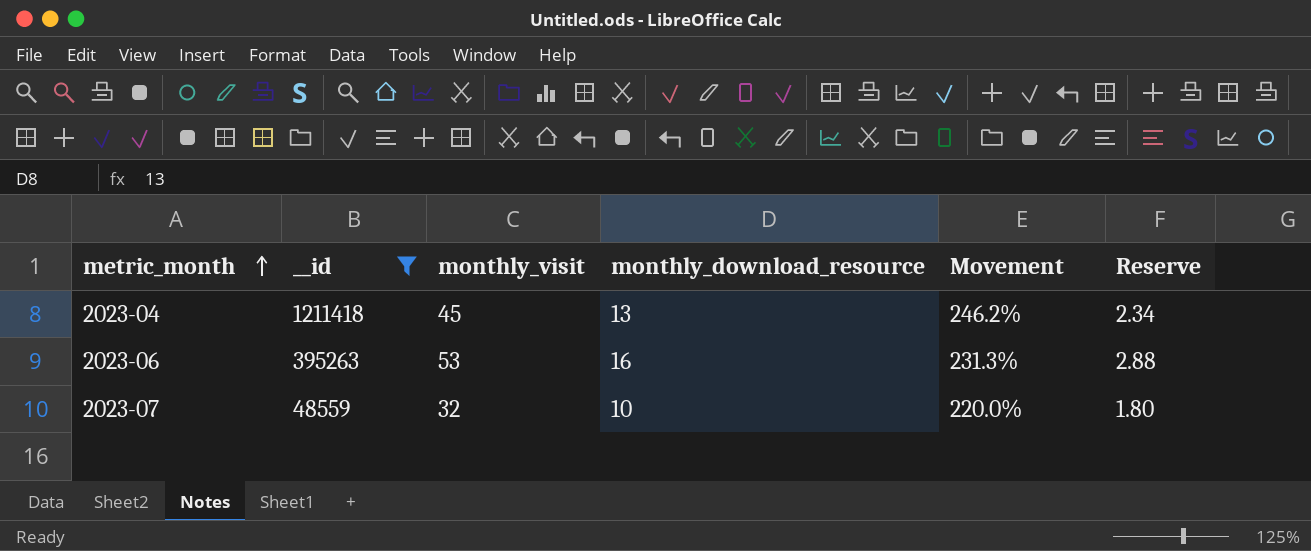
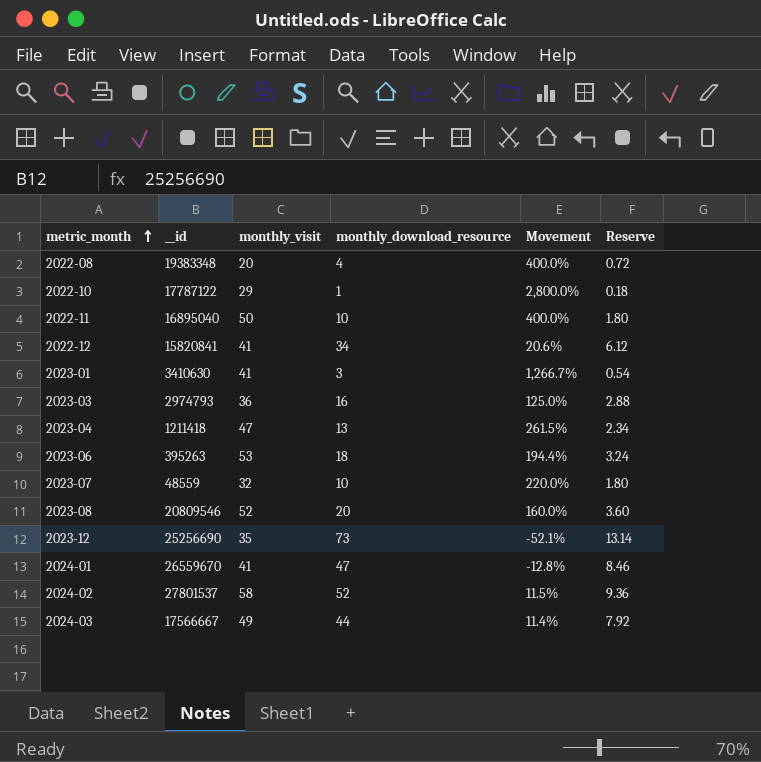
filter: __id <= 1211418 -> none
2023-04 | monthly_visit: 45 -> 47
2023-04 | Movement: 246.2% -> 261.5%
2023-06 | monthly_download_resource: 16 -> 18
2023-06 | Movement: 231.3% -> 194.4%
2023-06 | Reserve: 2.88 -> 3.24

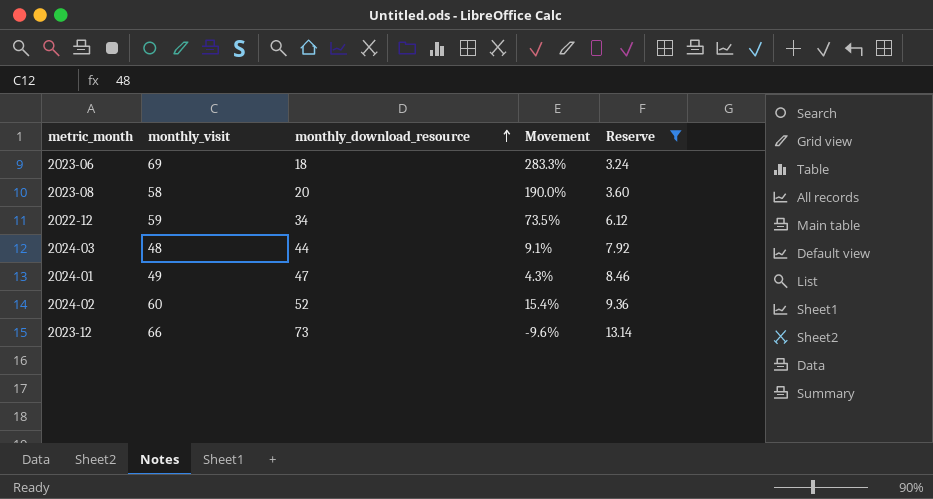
filter: none -> Reserve >= 3.24
row order: metric_month ascending -> monthly_download_resource ascending
column __id | position: 2 -> none
2023-06 | monthly_visit: 53 -> 69
2023-06 | Movement: 194.4% -> 283.3%
2023-08 | monthly_visit: 52 -> 58
2023-08 | Movement: 160.0% -> 190.0%
2022-12 | monthly_visit: 41 -> 59
2022-12 | Movement: 20.6% -> 73.5%
2024-03 | monthly_visit: 49 -> 48
2024-03 | Movement: 11.4% -> 9.1%
2024-01 | monthly_visit: 41 -> 49
2024-01 | Movement: -12.8% -> 4.3%
2024-02 | monthly_visit: 58 -> 60
2024-02 | Movement: 11.5% -> 15.4%
2023-12 | monthly_visit: 35 -> 66
2023-12 | Movement: -52.1% -> -9.6%

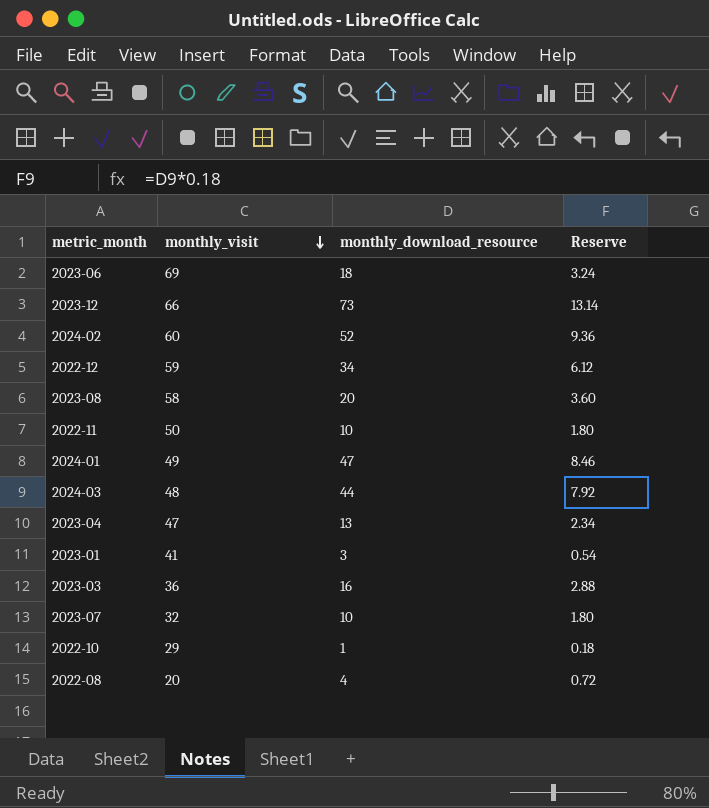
filter: Reserve >= 3.24 -> none
row order: monthly_download_resource ascending -> monthly_visit descending
column Movement | formula: ([monthly_visit] - [monthly_download_resource]) / [monthly_download_resource] -> none

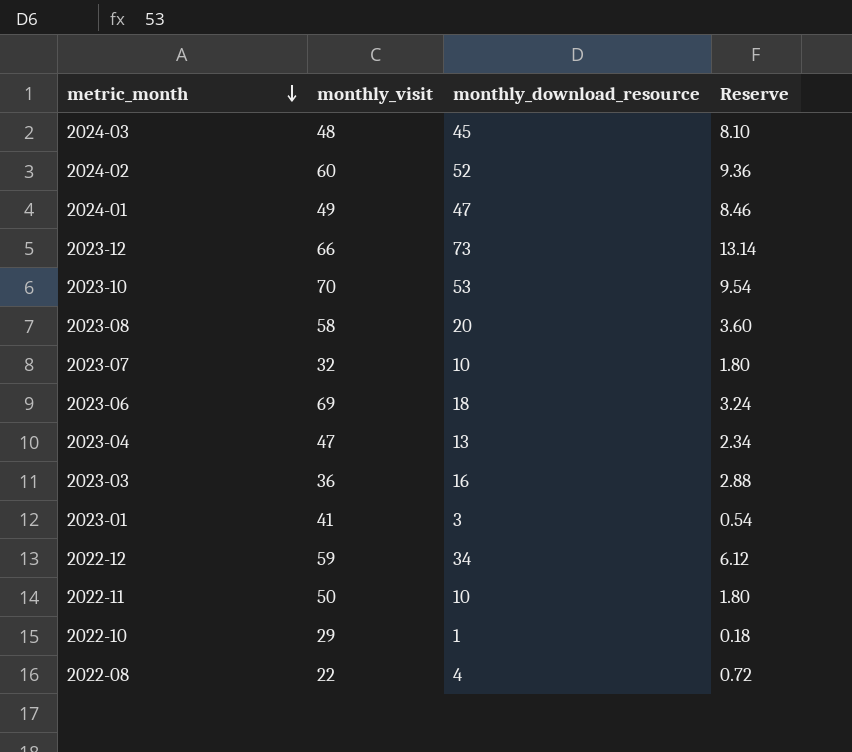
row order: monthly_visit descending -> metric_month descending
2024-03 | monthly_download_resource: 44 -> 45
2024-03 | Reserve: 7.92 -> 8.10
row 2023-10: none -> 70 | 53 | 9.54
2022-08 | monthly_visit: 20 -> 22

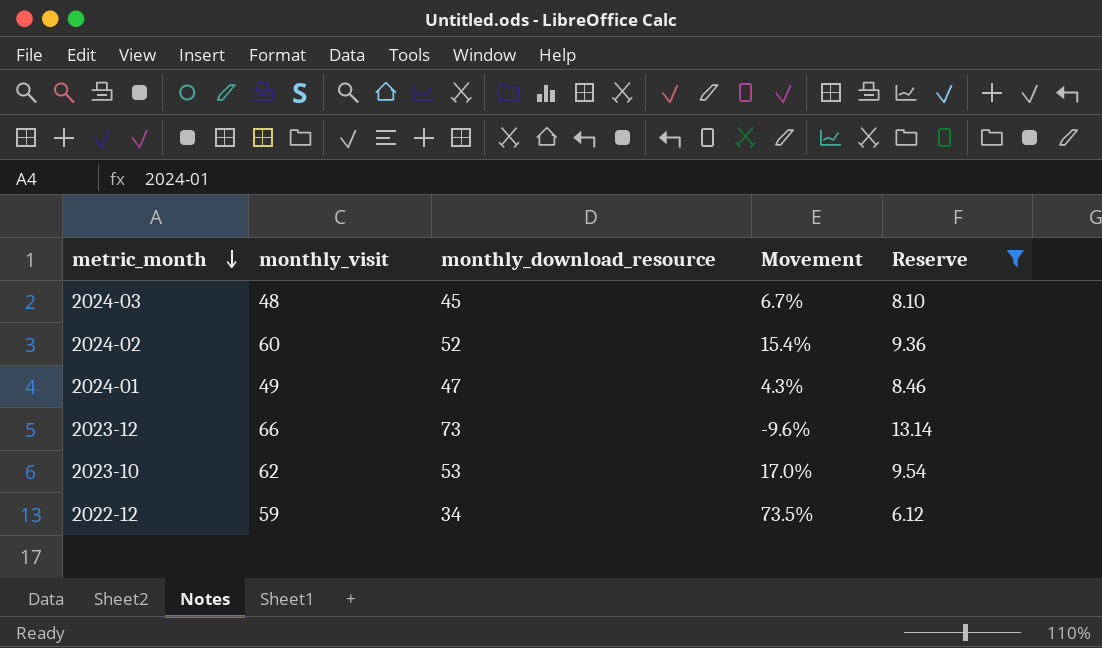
filter: none -> Reserve >= 6.12
column Movement | formula: none -> ([monthly_visit] - [monthly_download_resource]) / [monthly_download_resource]
2023-10 | monthly_visit: 70 -> 62

